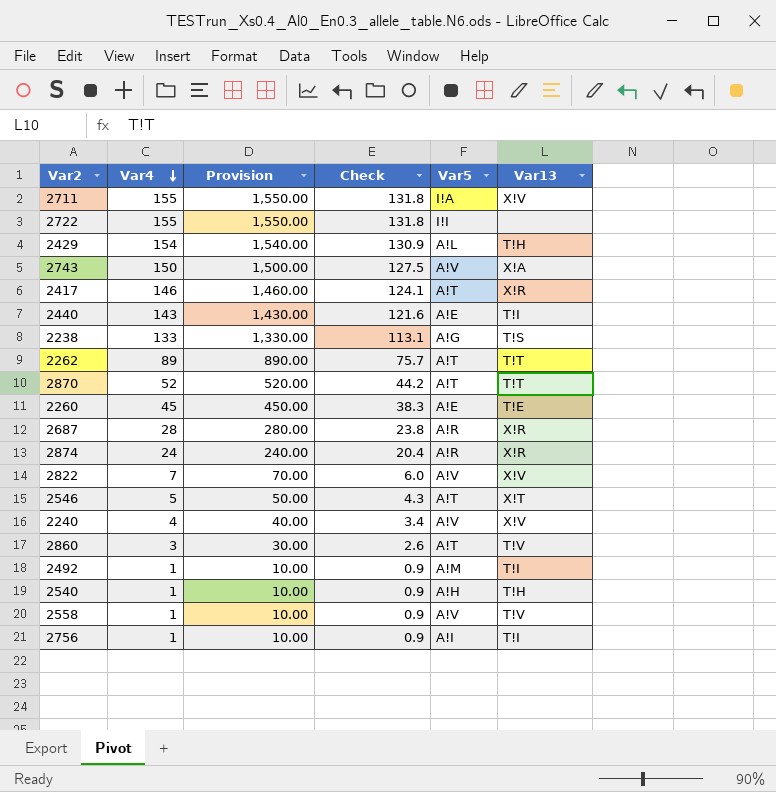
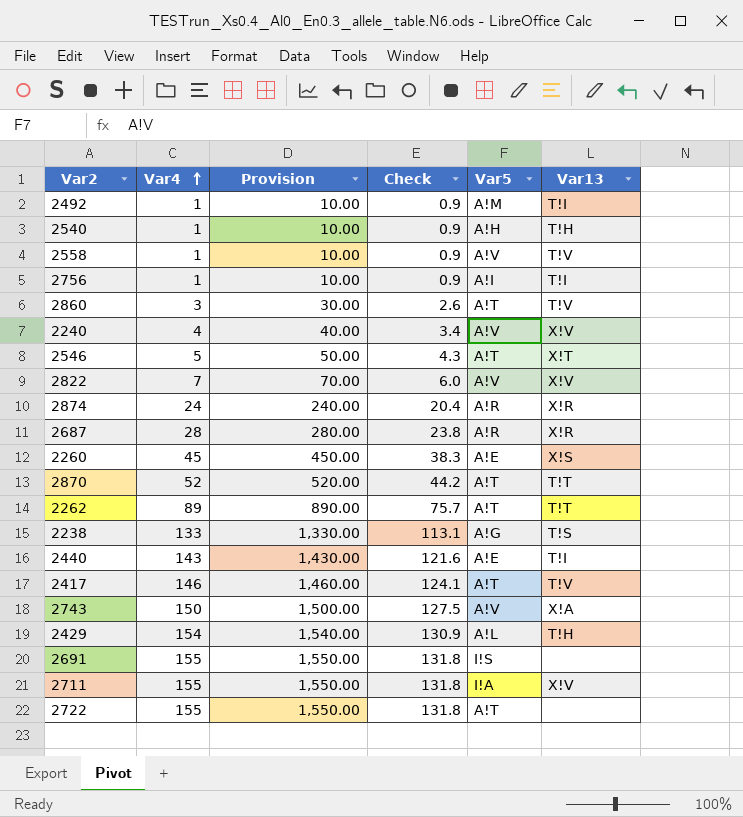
row order: Var4 descending -> Var4 ascending
2260 | Var13: T!E -> X!S
2417 | Var13: X!R -> T!V
row 2691: none -> 155 | 1,550.00 | 131.8 | I!S | none
2722 | Var5: I!I -> A!T

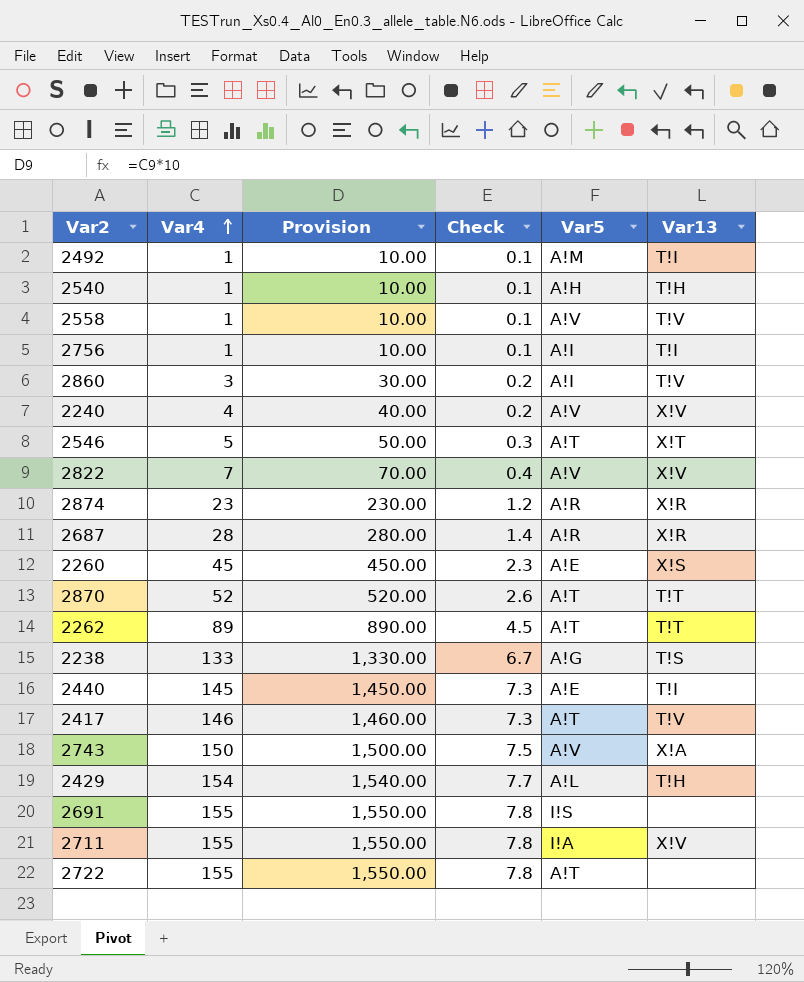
column Check | formula: [Var4] * 0.85 -> [Var4] * 0.05
2860 | Var5: A!T -> A!I
2874 | Var4: 24 -> 23
2874 | Provision: 240.00 -> 230.00
2440 | Var4: 143 -> 145
2440 | Provision: 1,430.00 -> 1,450.00

